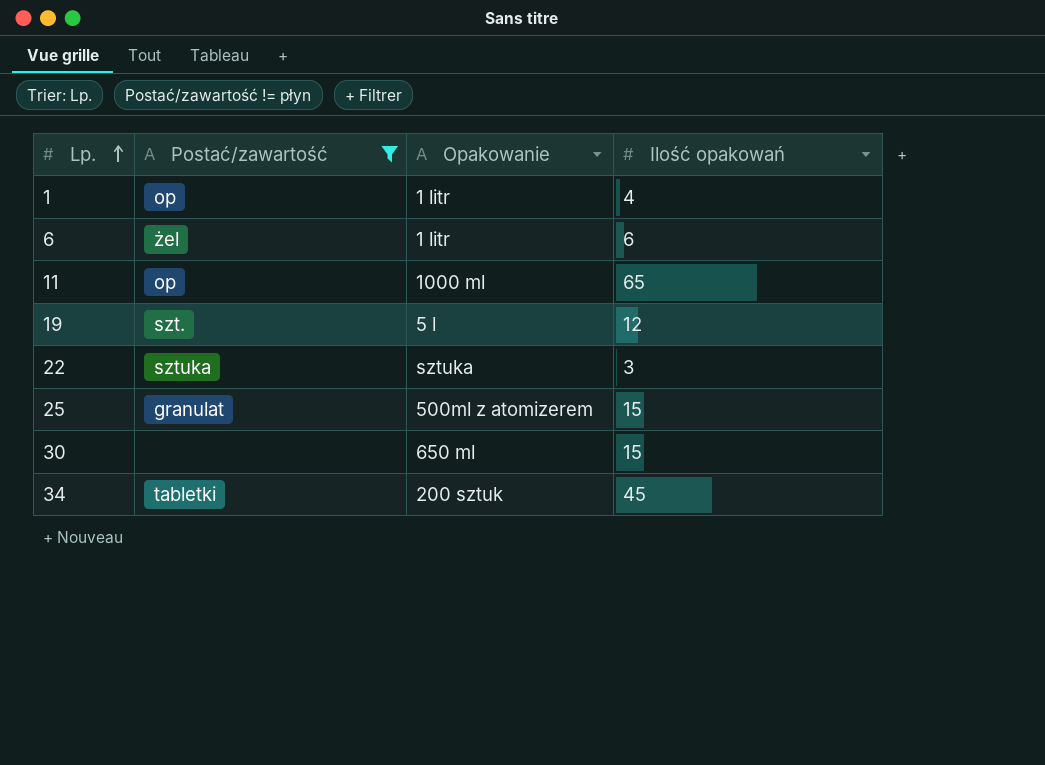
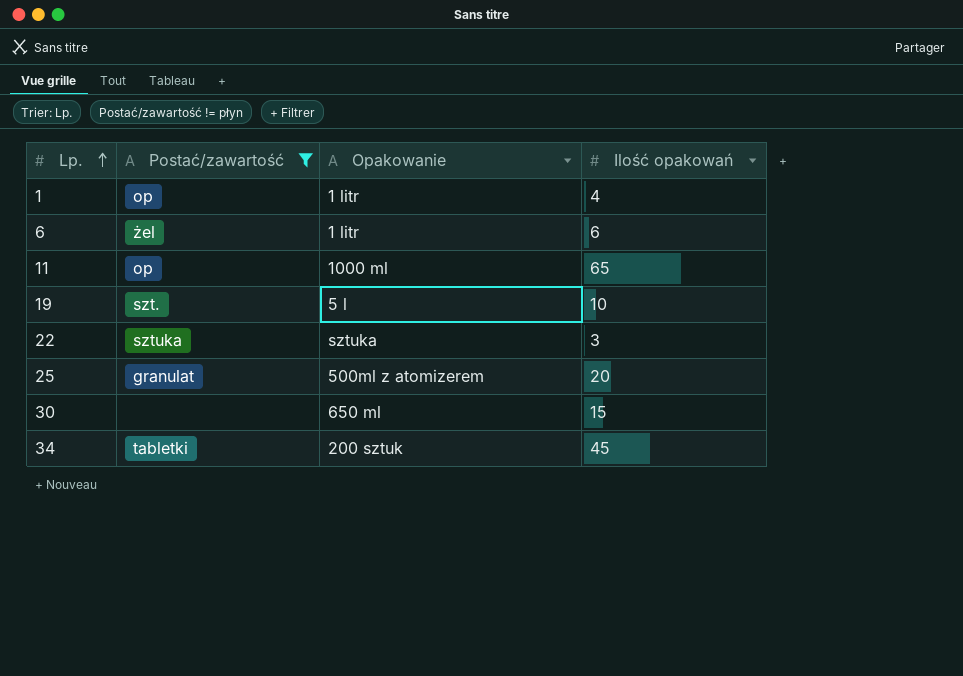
19 | Ilość opakowań: 12 -> 10
25 | Ilość opakowań: 15 -> 20

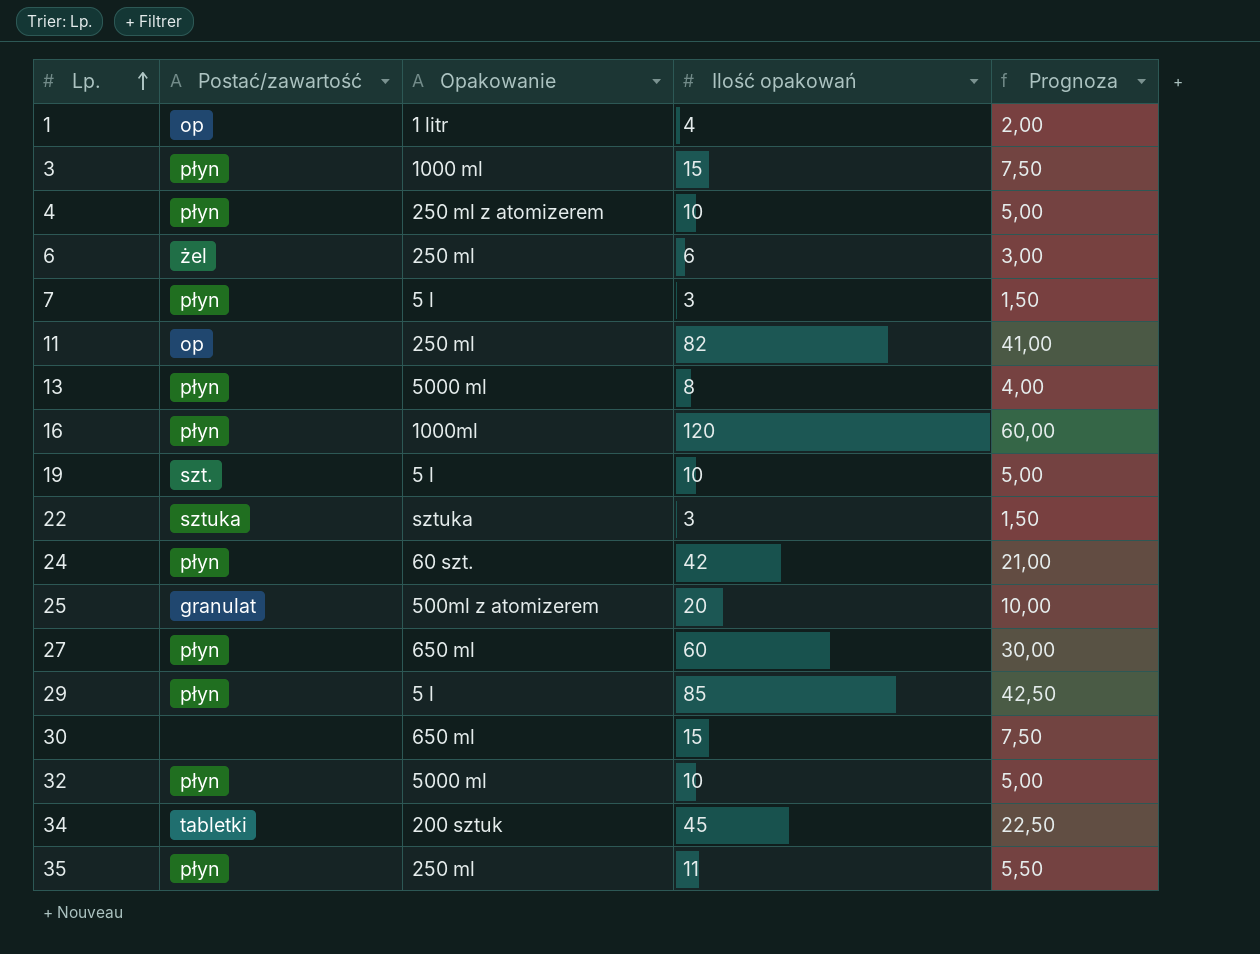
filter: Postać/zawartość != płyn -> none
column Prognoza | formula: none -> [Ilość opakowań] * 0,5
6 | Opakowanie: 1 litr -> 250 ml
11 | Opakowanie: 1000 ml -> 250 ml
11 | Ilość opakowań: 65 -> 82

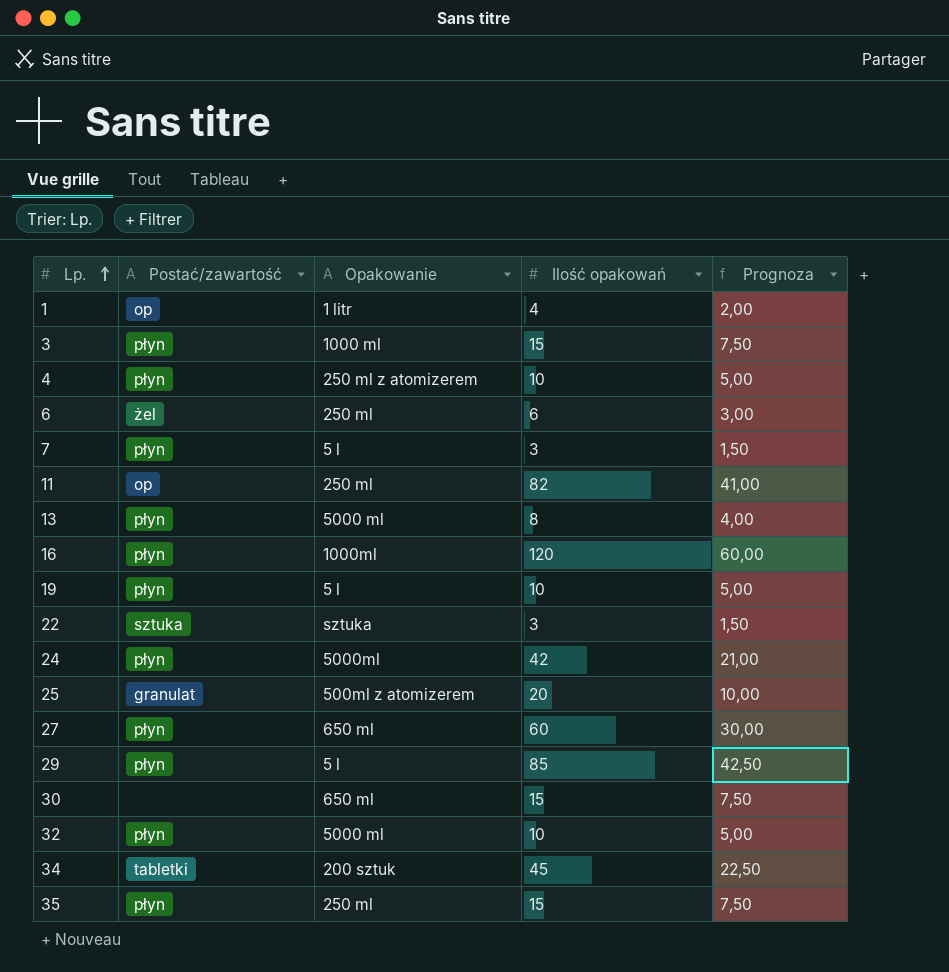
19 | Postać/zawartość: szt. -> płyn
24 | Opakowanie: 60 szt. -> 5000ml
35 | Ilość opakowań: 11 -> 15
35 | Prognoza: 5,50 -> 7,50

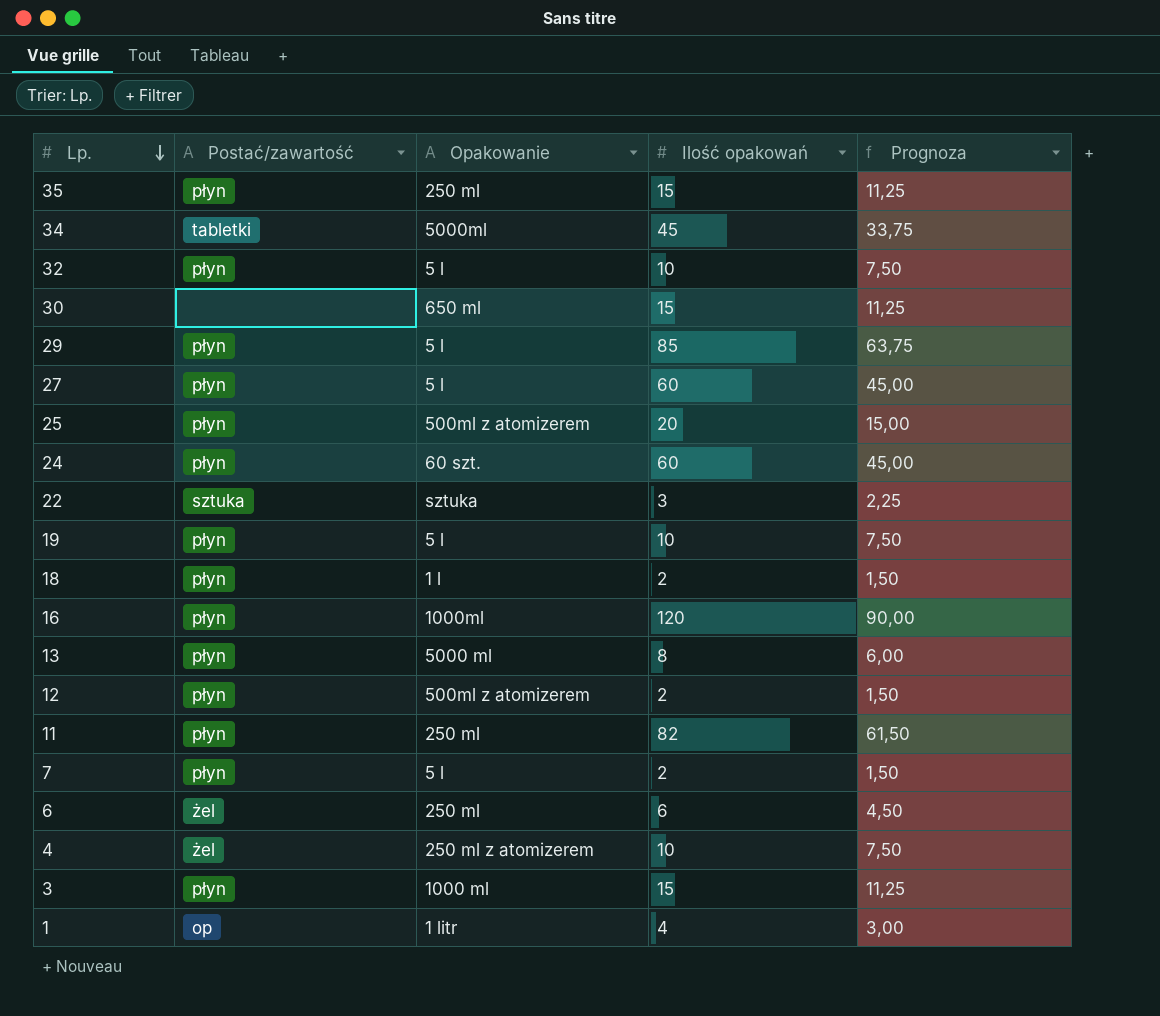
row order: Lp. ascending -> Lp. descending
column Prognoza | formula: [Ilość opakowań] * 0,5 -> [Ilość opakowań] * 0,75
34 | Opakowanie: 200 sztuk -> 5000ml
32 | Opakowanie: 5000 ml -> 5 l
27 | Opakowanie: 650 ml -> 5 l
25 | Postać/zawartość: granulat -> płyn
24 | Opakowanie: 5000ml -> 60 szt.
24 | Ilość opakowań: 42 -> 60
row 18: none -> płyn | 1 l | 2 | 1,50
row 12: none -> płyn | 500ml z atomizerem | 2 | 1,50
11 | Postać/zawartość: op -> płyn
7 | Ilość opakowań: 3 -> 2
4 | Postać/zawartość: płyn -> żel

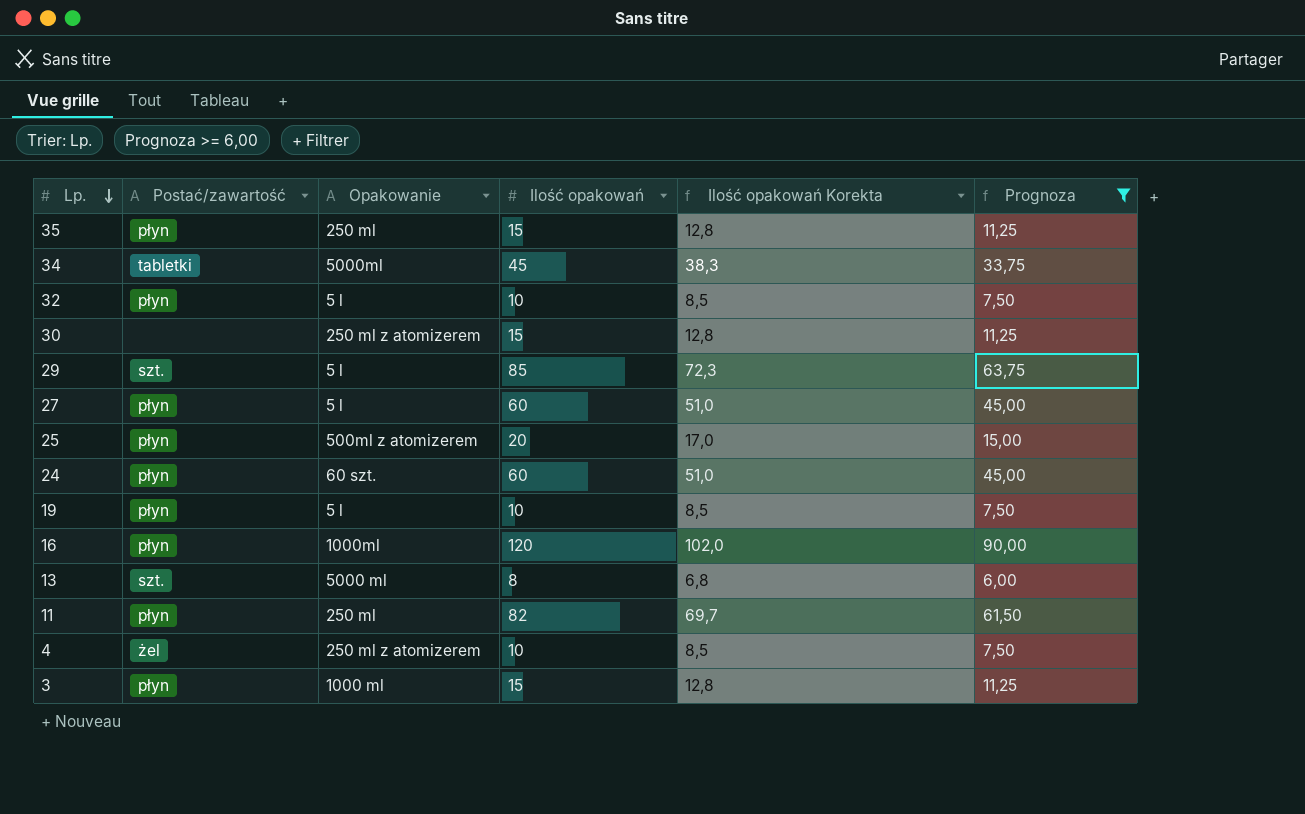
filter: none -> Prognoza >= 6,00
column Ilość opakowań Korekta | formula: none -> [Ilość opakowań] * 0,85
30 | Opakowanie: 650 ml -> 250 ml z atomizerem
29 | Postać/zawartość: płyn -> szt.
13 | Postać/zawartość: płyn -> szt.

